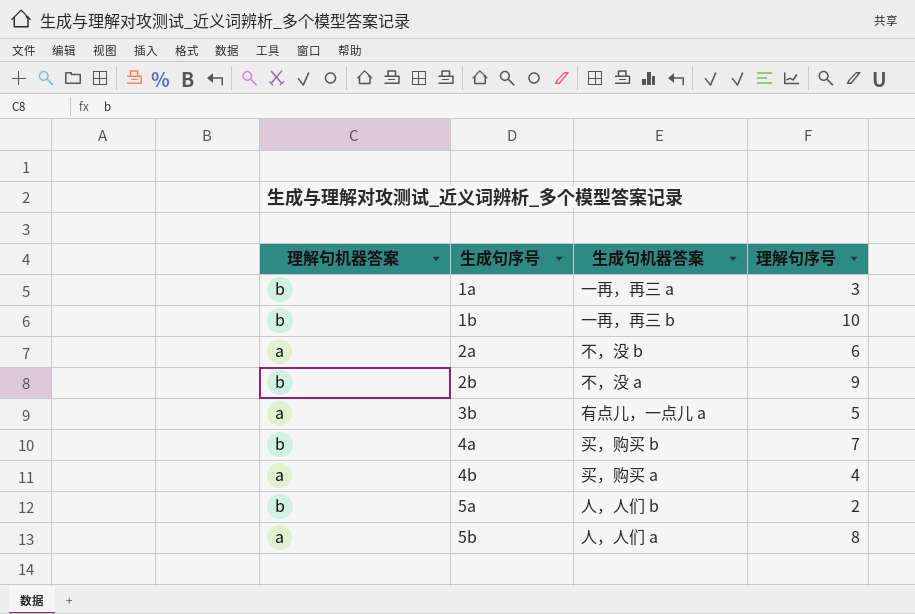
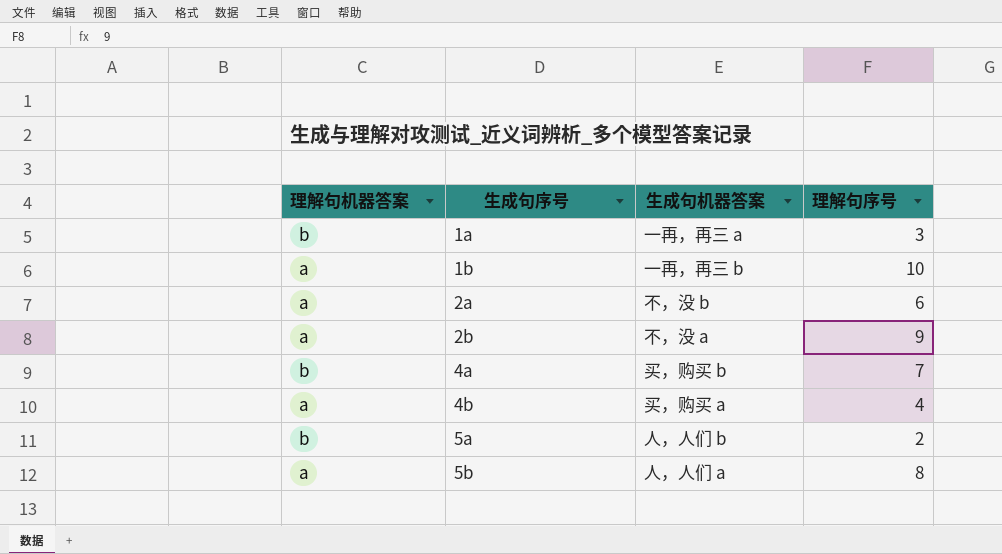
row 3b: a | 有点儿，一点儿 a | 5 -> none
1b | 理解句机器答案: b -> a
2b | 理解句机器答案: b -> a

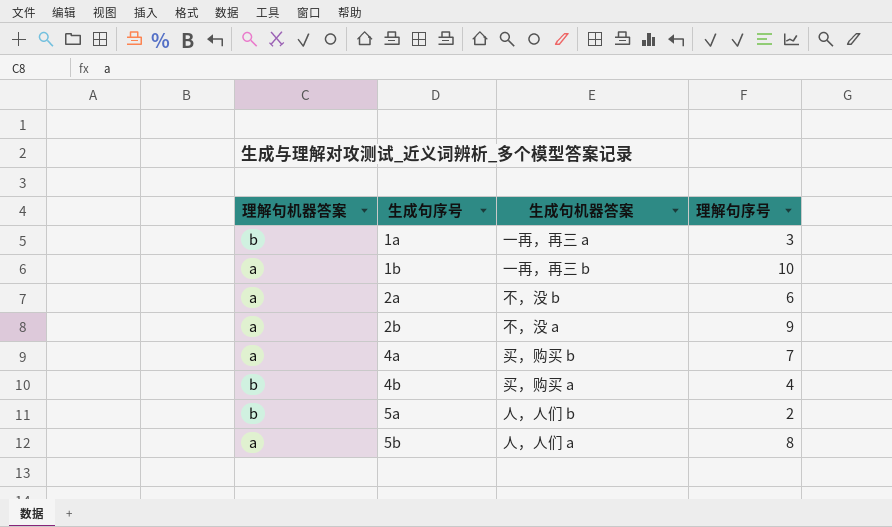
4a | 理解句机器答案: b -> a
4b | 理解句机器答案: a -> b

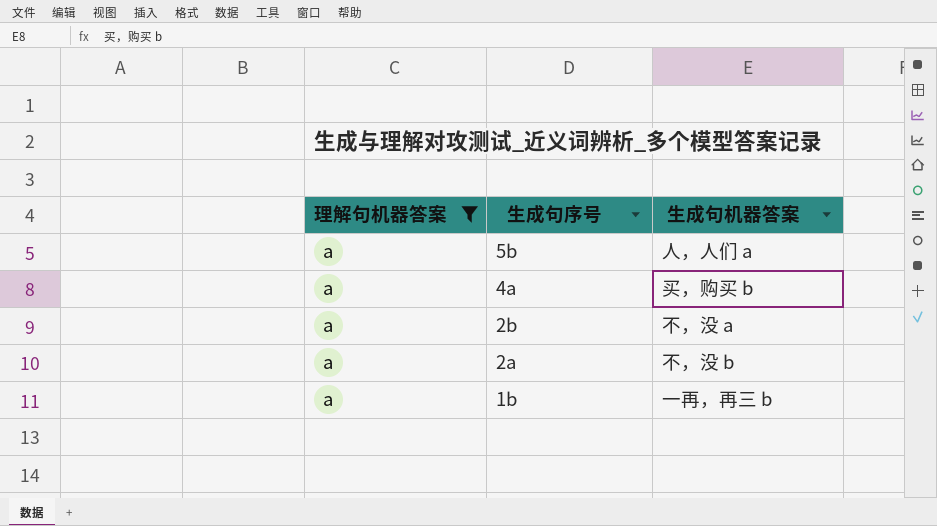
filter: none -> 理解句机器答案 = a
row order: 生成句序号 ascending -> 生成句序号 descending
column 理解句序号 | position: 4 -> none

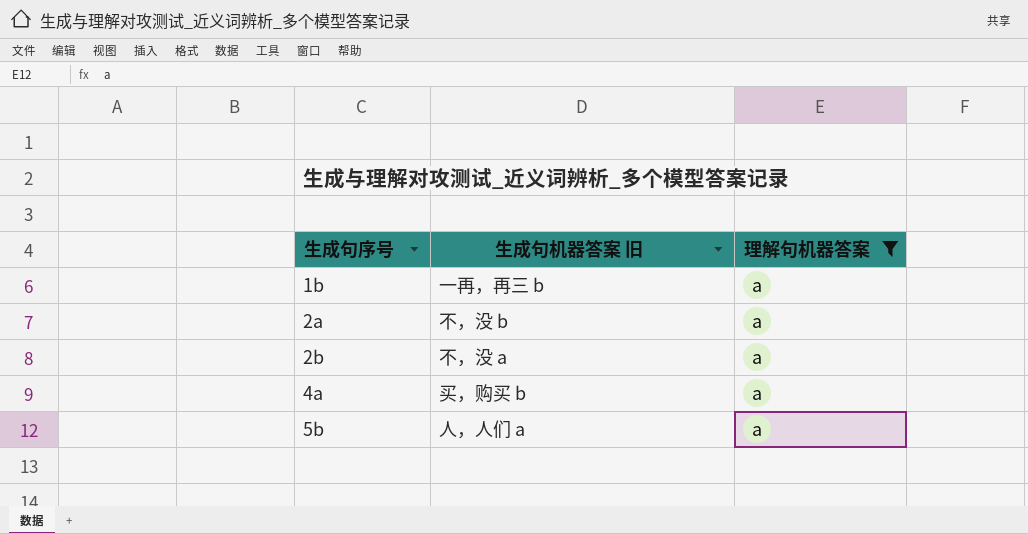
row order: 生成句序号 descending -> 生成句序号 ascending
column name: 生成句机器答案 -> 生成句机器答案 旧
column 理解句机器答案 | position: 1 -> 3

